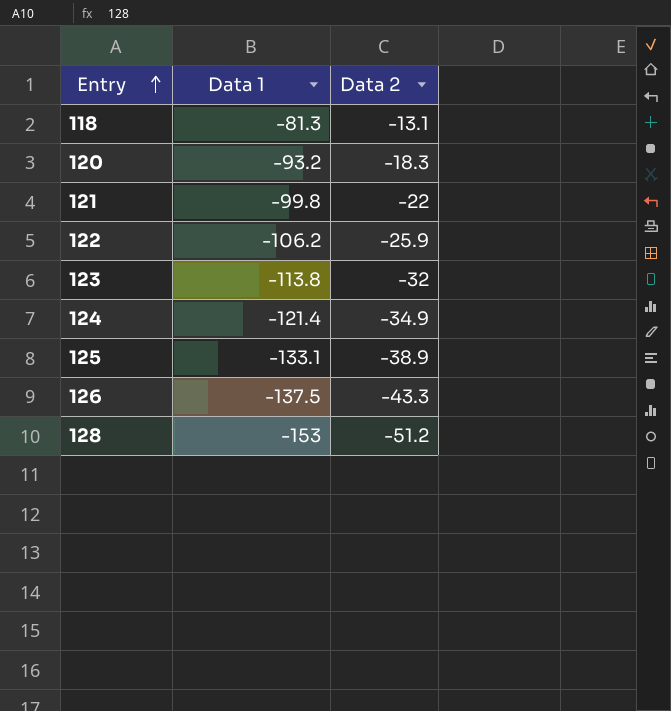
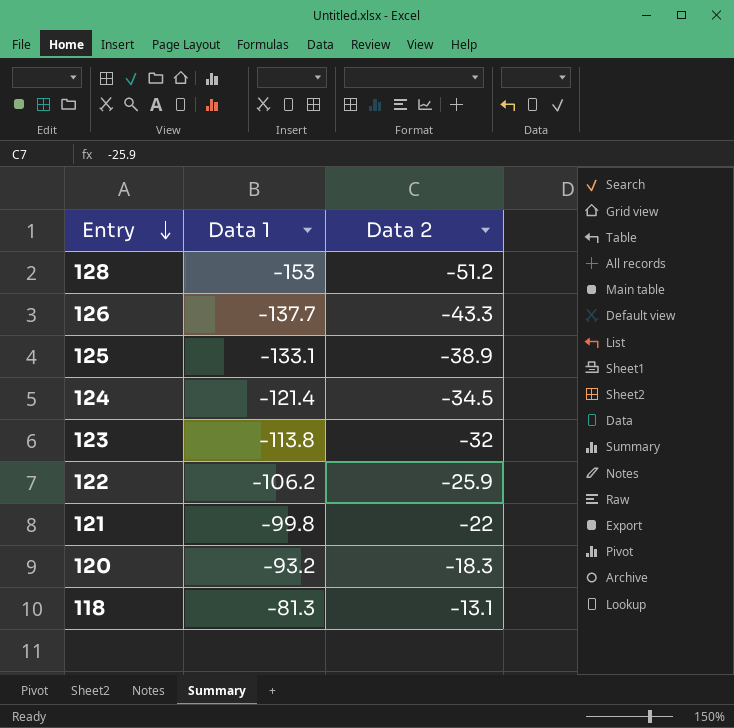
row order: Entry ascending -> Entry descending
126 | Data 1: -137.5 -> -137.7
124 | Data 2: -34.9 -> -34.5

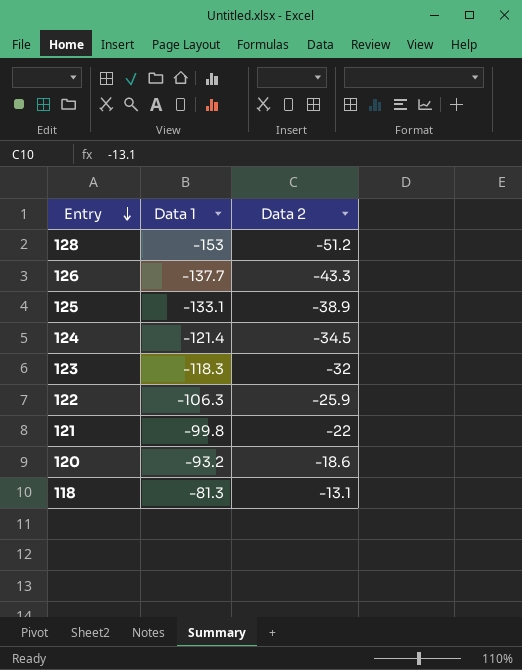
123 | Data 1: -113.8 -> -118.3
122 | Data 1: -106.2 -> -106.3
120 | Data 2: -18.3 -> -18.6

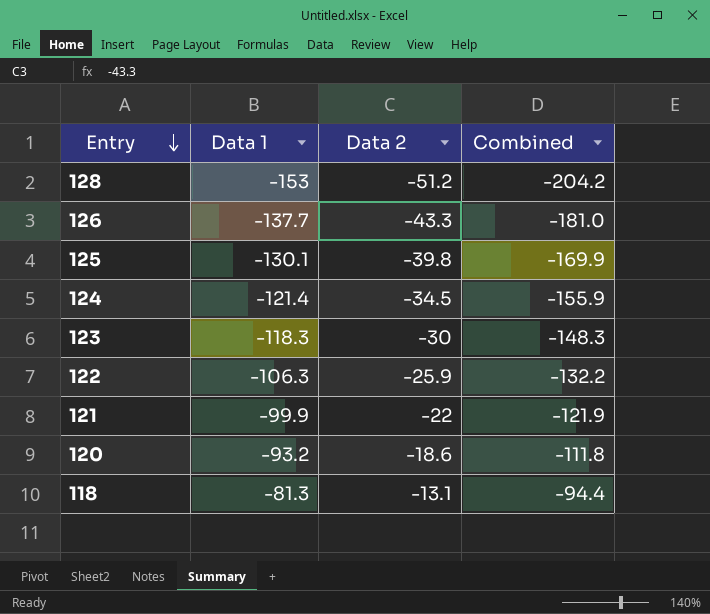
column Combined | formula: none -> [Data 1] + [Data 2]
125 | Data 1: -133.1 -> -130.1
125 | Data 2: -38.9 -> -39.8
123 | Data 2: -32 -> -30
121 | Data 1: -99.8 -> -99.9

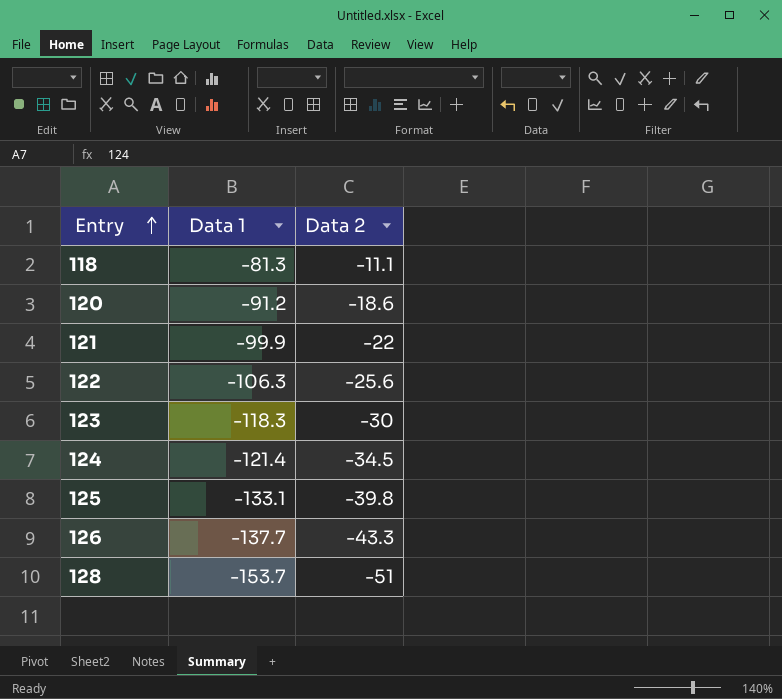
row order: Entry descending -> Entry ascending
column Combined | formula: [Data 1] + [Data 2] -> none
118 | Data 2: -13.1 -> -11.1
120 | Data 1: -93.2 -> -91.2
122 | Data 2: -25.9 -> -25.6
125 | Data 1: -130.1 -> -133.1
128 | Data 1: -153 -> -153.7
128 | Data 2: -51.2 -> -51

